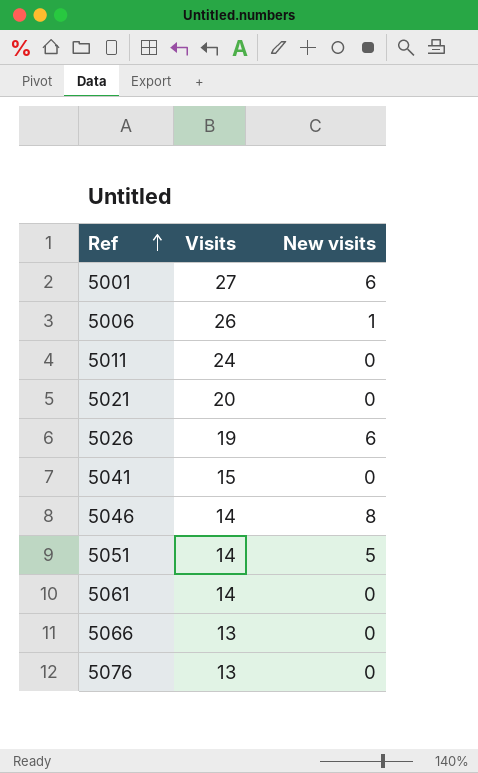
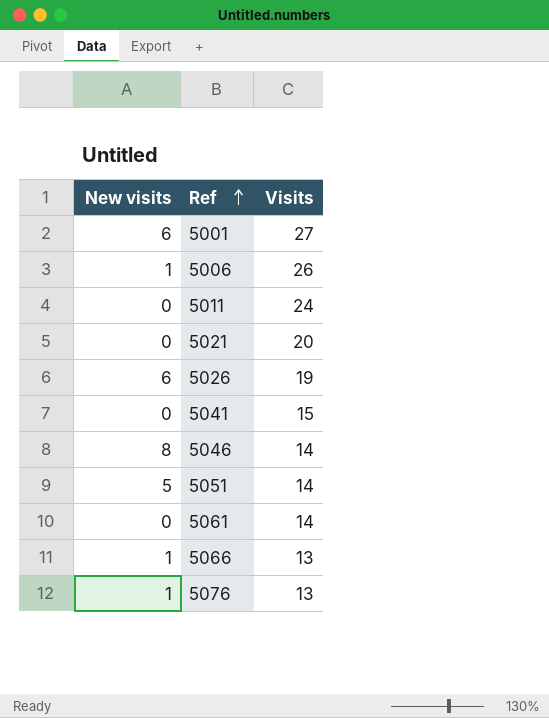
column New visits | position: 3 -> 1
5066 | New visits: 0 -> 1
5076 | New visits: 0 -> 1

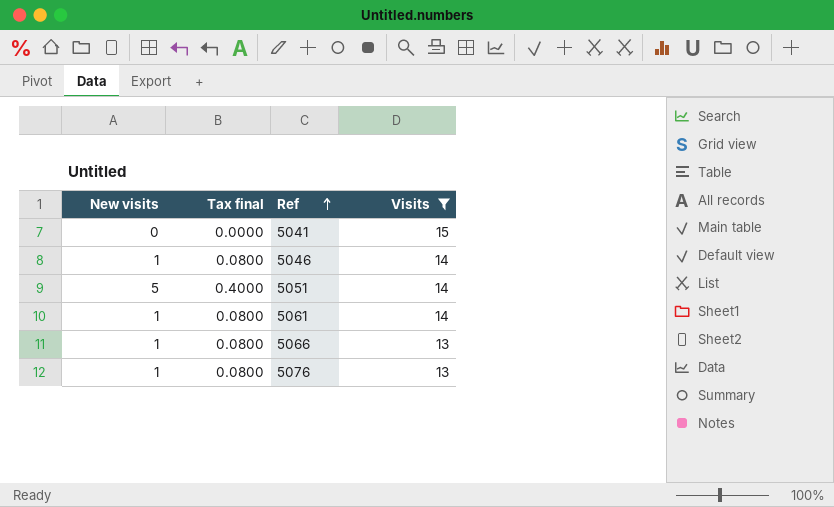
filter: none -> Visits <= 15
column Tax final | formula: none -> [New visits] * 0.08
5046 | New visits: 8 -> 1
5061 | New visits: 0 -> 1

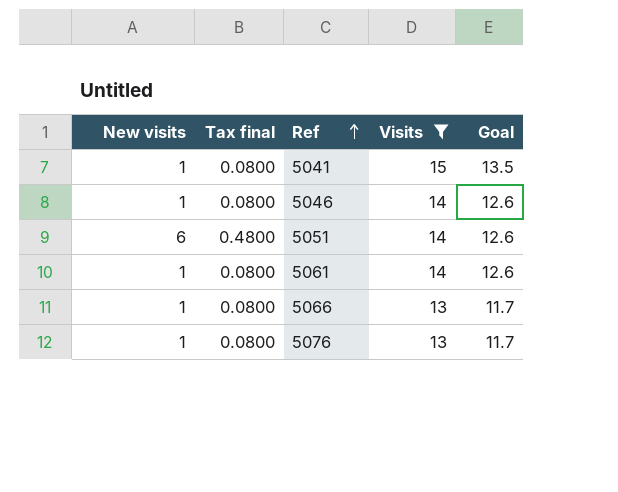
column Goal | formula: none -> [Visits] * 0.9
5041 | New visits: 0 -> 1
5041 | Tax final: 0.0000 -> 0.0800
5051 | New visits: 5 -> 6
5051 | Tax final: 0.4000 -> 0.4800

